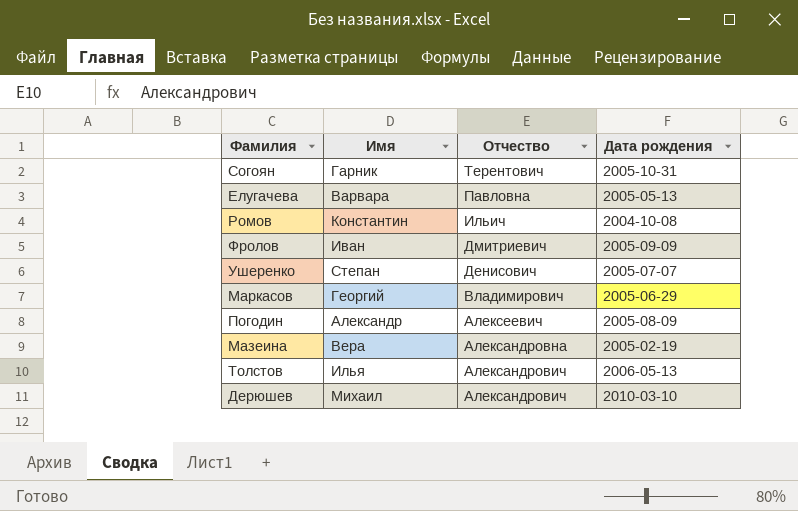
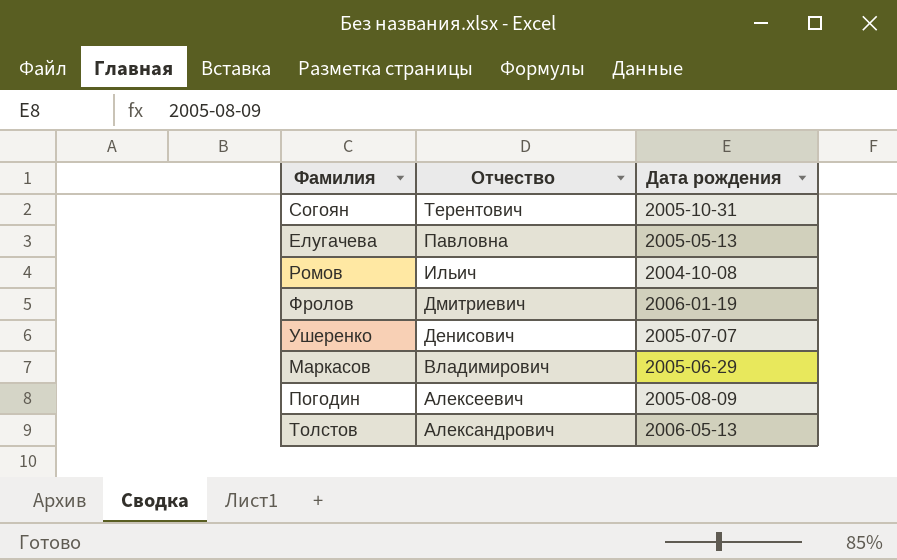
column Имя | position: 2 -> none
row Мазеина: Вера | Александровна | 2005-02-19 -> none
row Дерюшев: Михаил | Александрович | 2010-03-10 -> none
Фролов | Дата рождения: 2005-09-09 -> 2006-01-19

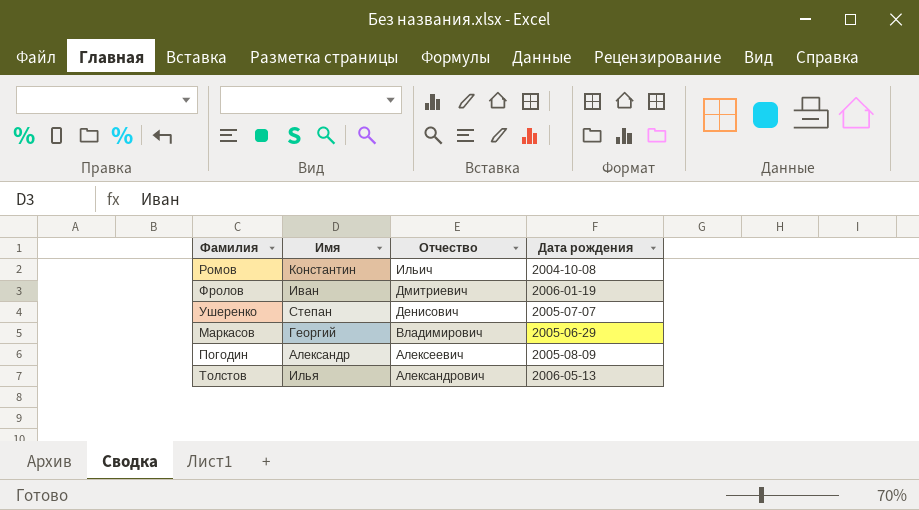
column Имя | position: none -> 2
row Согоян: Терентович | 2005-10-31 -> none
row Елугачева: Павловна | 2005-05-13 -> none

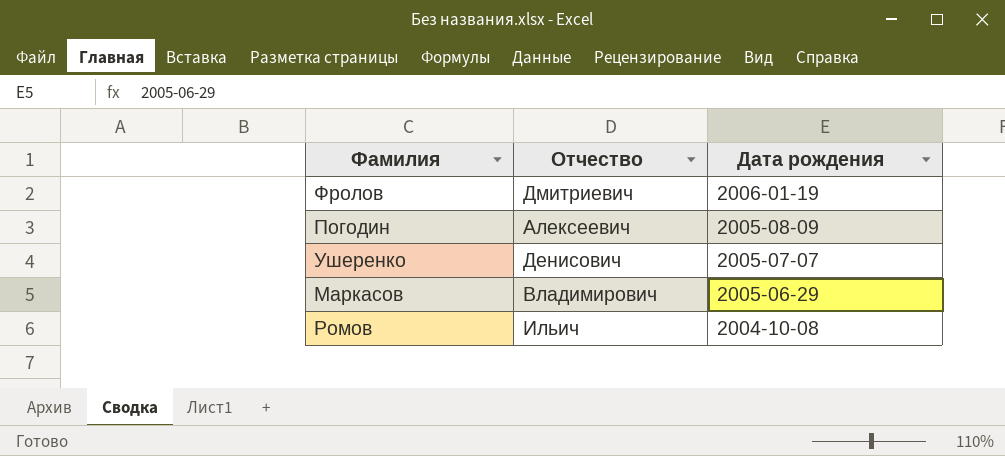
row order: Отчество descending -> Дата рождения descending
column Имя | position: 2 -> none
row Толстов: Илья | Александрович | 2006-05-13 -> none

